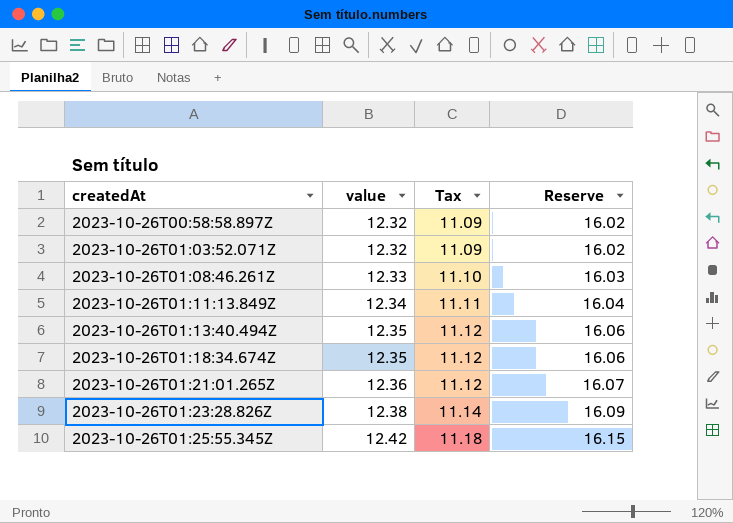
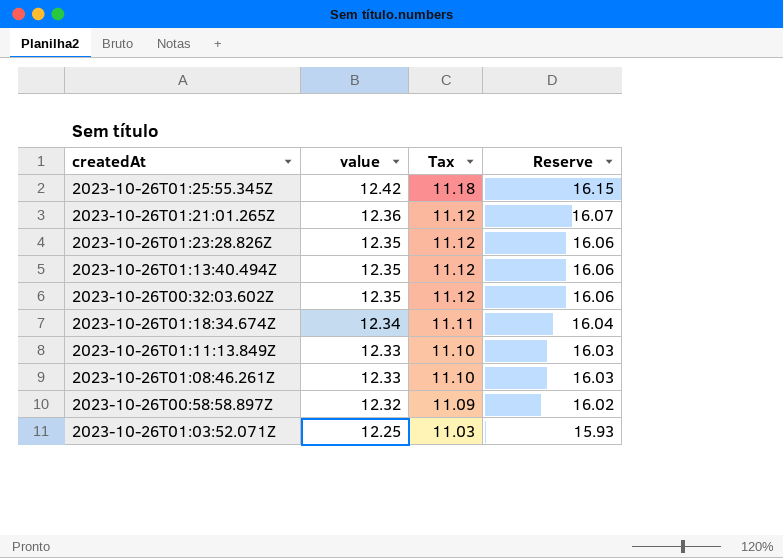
row order: createdAt ascending -> value descending
2023-10-26T01:23:28.826Z | value: 12.38 -> 12.35
2023-10-26T01:23:28.826Z | Tax: 11.14 -> 11.12
2023-10-26T01:23:28.826Z | Reserve: 16.09 -> 16.06
row 2023-10-26T00:32:03.602Z: none -> 12.35 | 11.12 | 16.06
2023-10-26T01:18:34.674Z | value: 12.35 -> 12.34
2023-10-26T01:18:34.674Z | Tax: 11.12 -> 11.11
2023-10-26T01:18:34.674Z | Reserve: 16.06 -> 16.04
2023-10-26T01:11:13.849Z | value: 12.34 -> 12.33
2023-10-26T01:11:13.849Z | Tax: 11.11 -> 11.10
2023-10-26T01:11:13.849Z | Reserve: 16.04 -> 16.03
2023-10-26T01:03:52.071Z | value: 12.32 -> 12.25
2023-10-26T01:03:52.071Z | Tax: 11.09 -> 11.03
2023-10-26T01:03:52.071Z | Reserve: 16.02 -> 15.93

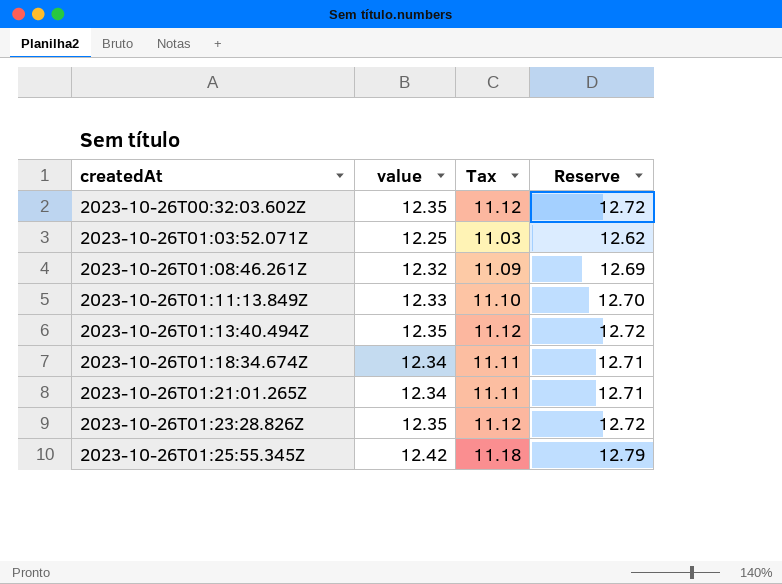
row order: value descending -> createdAt ascending
column Reserve | formula: [value] * 1.3 -> [value] * 1.03
row 2023-10-26T00:58:58.897Z: 12.32 | 11.09 | 16.02 -> none
2023-10-26T01:08:46.261Z | value: 12.33 -> 12.32
2023-10-26T01:08:46.261Z | Tax: 11.10 -> 11.09
2023-10-26T01:21:01.265Z | value: 12.36 -> 12.34
2023-10-26T01:21:01.265Z | Tax: 11.12 -> 11.11

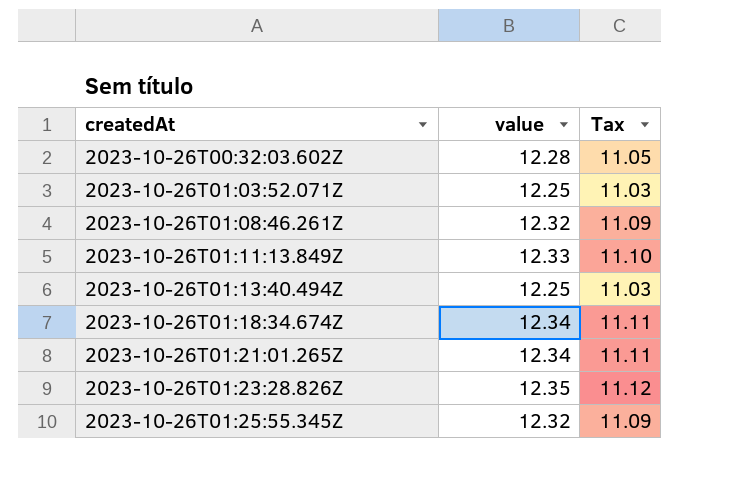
column Reserve | formula: [value] * 1.03 -> none
2023-10-26T00:32:03.602Z | value: 12.35 -> 12.28
2023-10-26T00:32:03.602Z | Tax: 11.12 -> 11.05
2023-10-26T01:13:40.494Z | value: 12.35 -> 12.25
2023-10-26T01:13:40.494Z | Tax: 11.12 -> 11.03
2023-10-26T01:25:55.345Z | value: 12.42 -> 12.32
2023-10-26T01:25:55.345Z | Tax: 11.18 -> 11.09

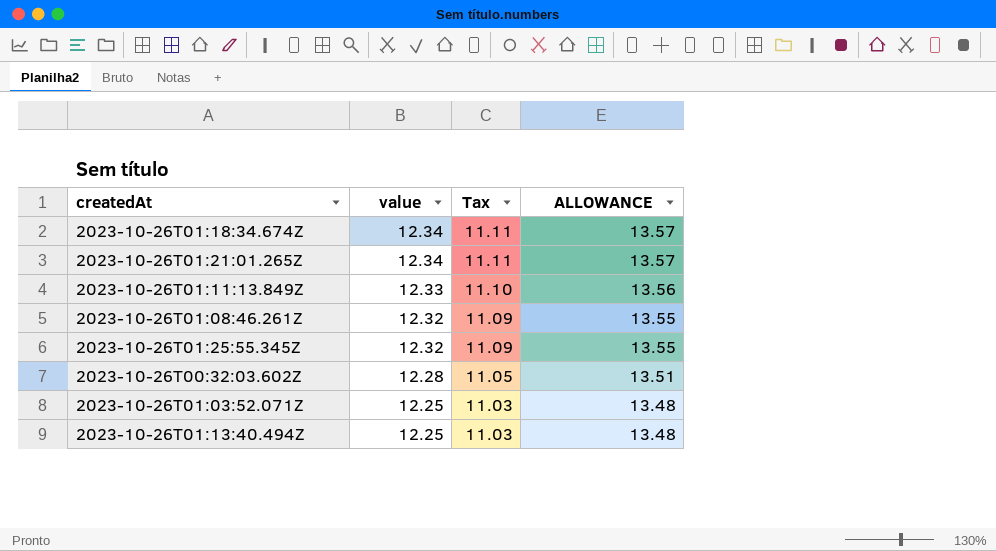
row order: createdAt ascending -> value descending
column ALLOWANCE | formula: none -> [value] * 1.1
row 2023-10-26T01:23:28.826Z: 12.35 | 11.12 -> none

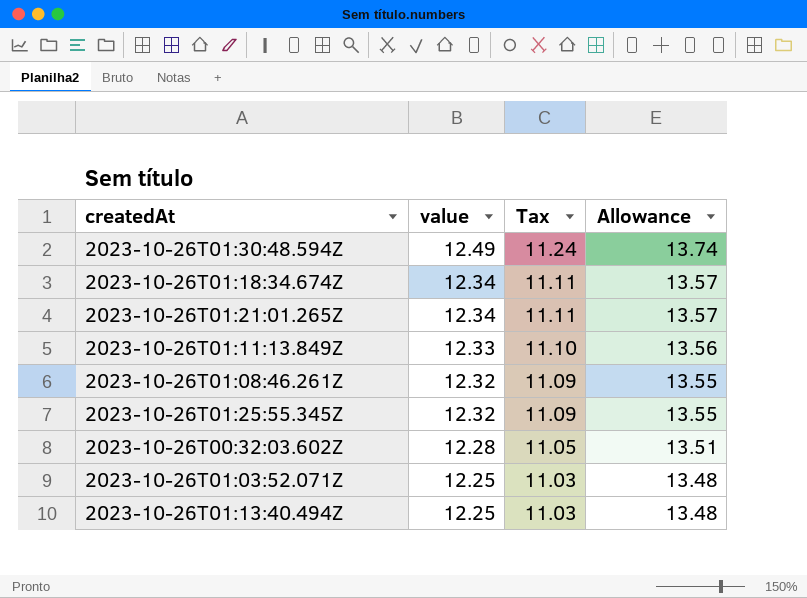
column name: ALLOWANCE -> Allowance
row 2023-10-26T01:30:48.594Z: none -> 12.49 | 11.24 | 13.74

